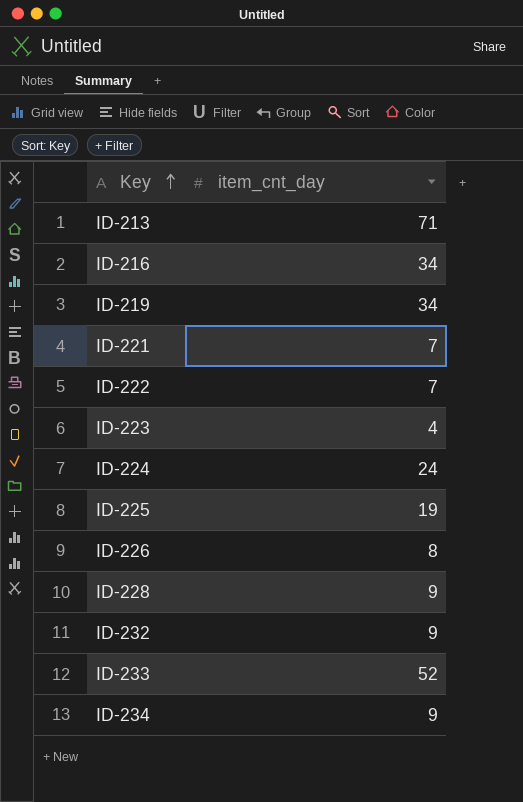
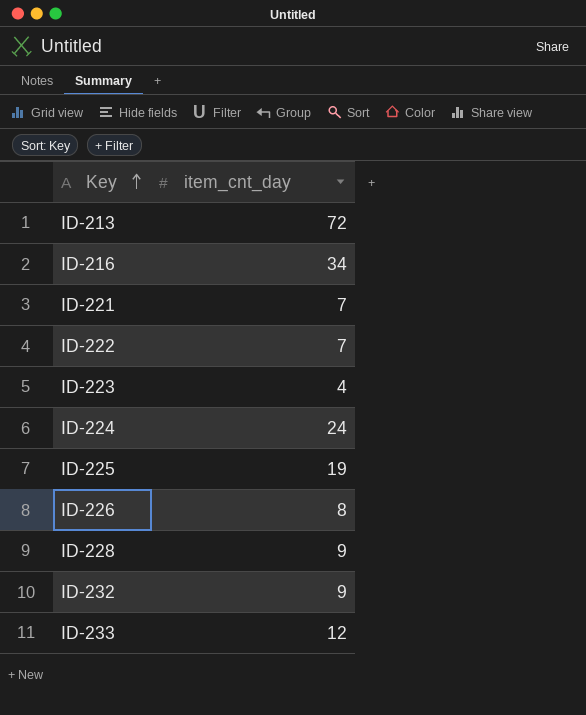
row ID-219: 34 -> none
row ID-234: 9 -> none
ID-213 | item_cnt_day: 71 -> 72
ID-233 | item_cnt_day: 52 -> 12

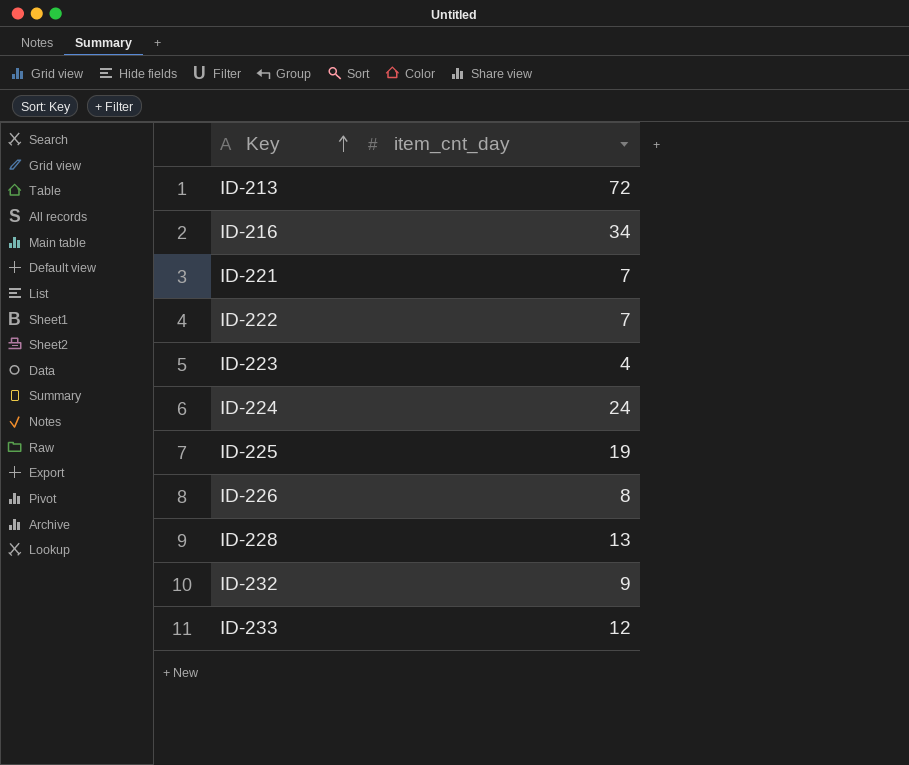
ID-228 | item_cnt_day: 9 -> 13

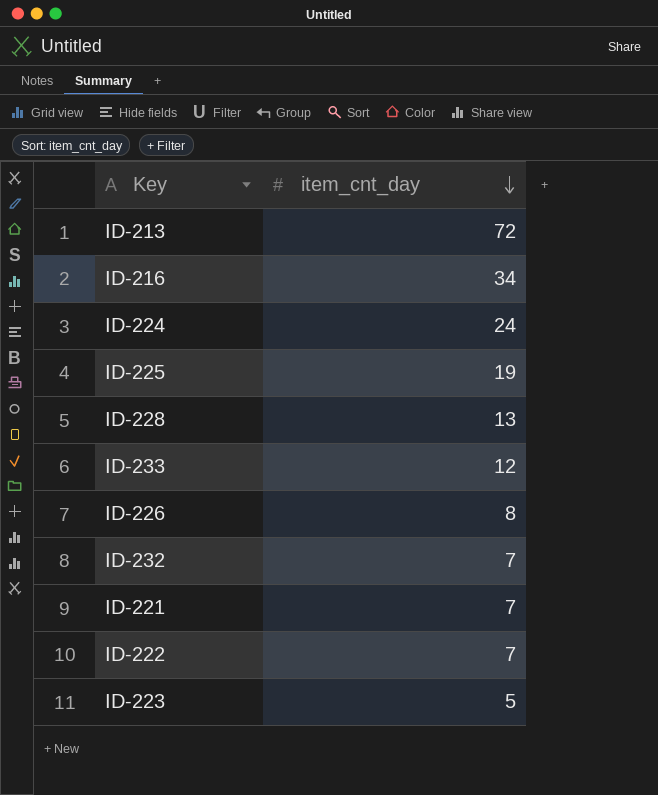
row order: Key ascending -> item_cnt_day descending
ID-232 | item_cnt_day: 9 -> 7
ID-223 | item_cnt_day: 4 -> 5

